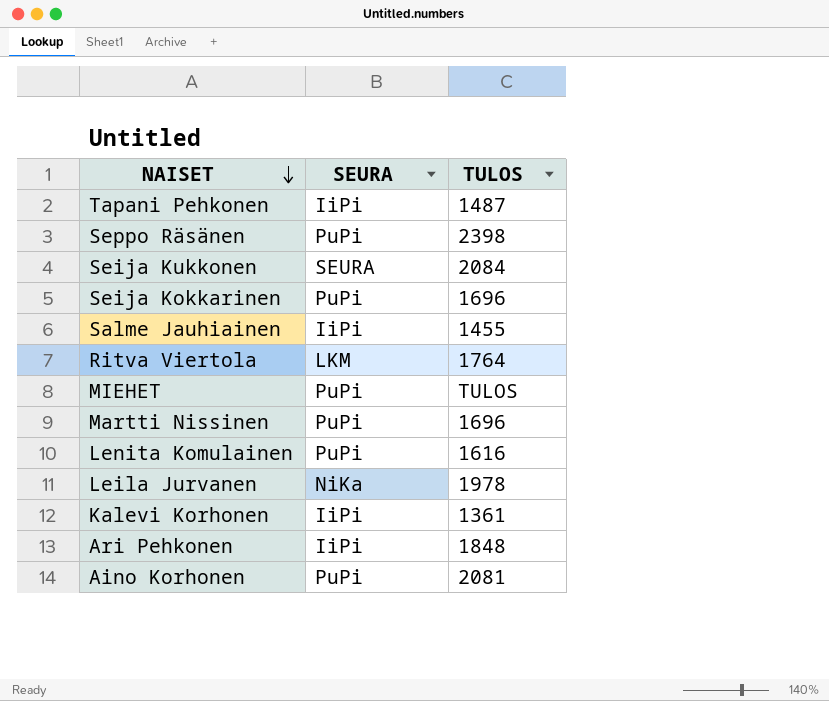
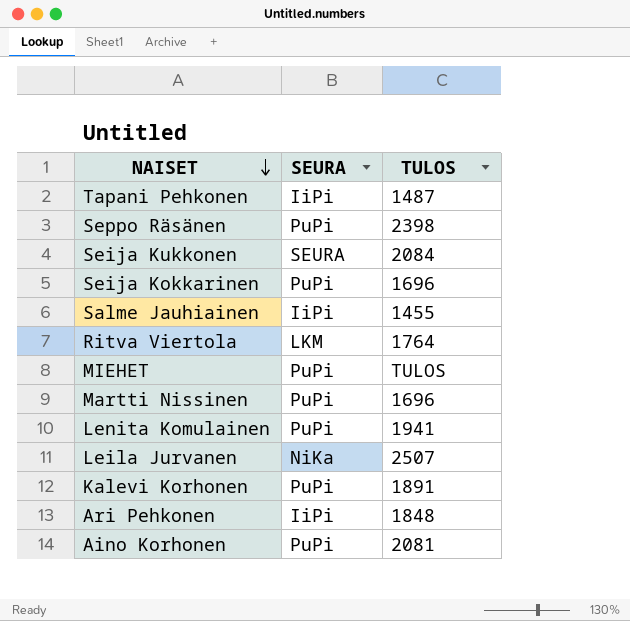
Lenita Komulainen | TULOS: 1616 -> 1941
Leila Jurvanen | TULOS: 1978 -> 2507
Kalevi Korhonen | SEURA: IiPi -> PuPi
Kalevi Korhonen | TULOS: 1361 -> 1891

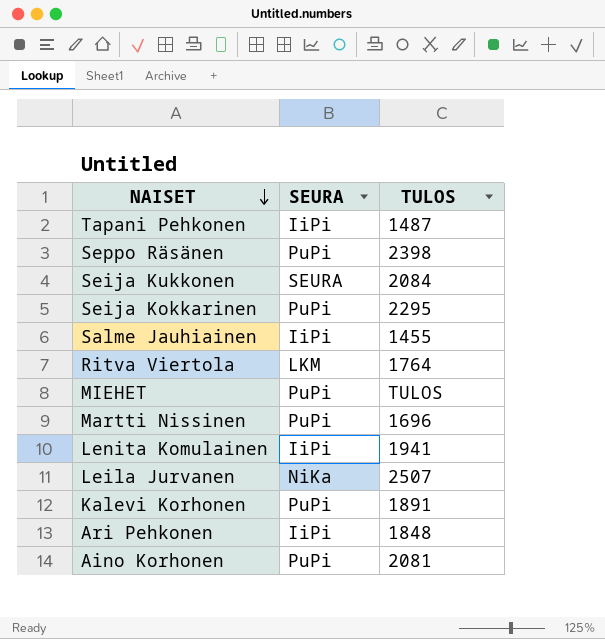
Seija Kokkarinen | TULOS: 1696 -> 2295
Lenita Komulainen | SEURA: PuPi -> IiPi

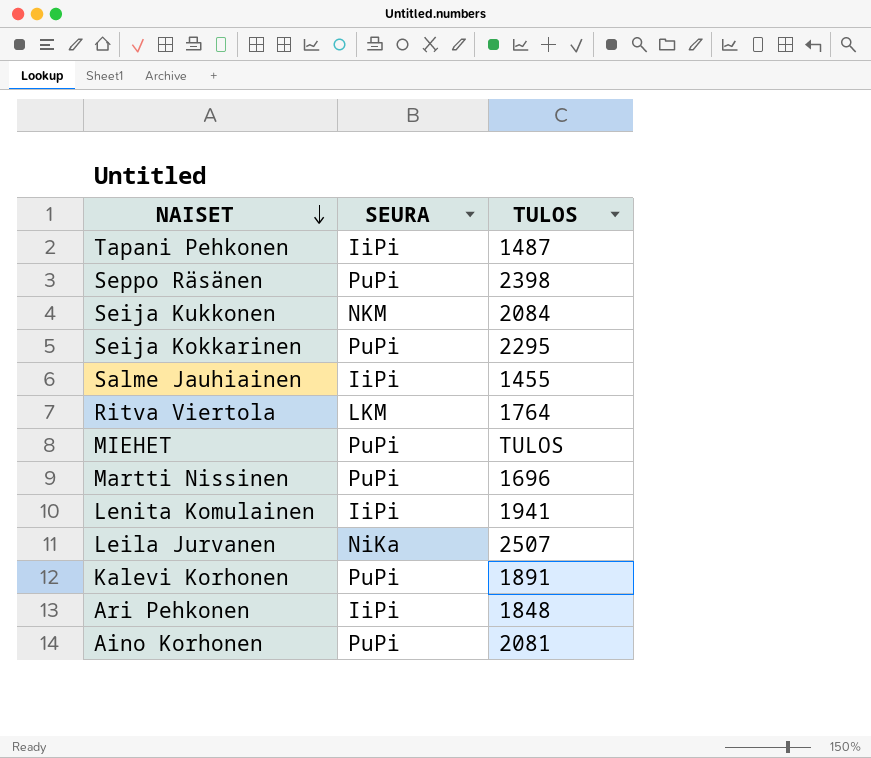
Seija Kukkonen | SEURA: SEURA -> NKM

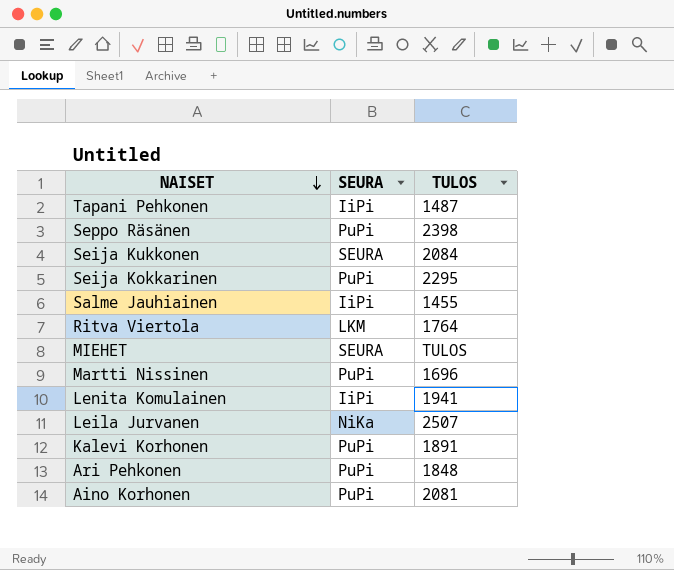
Seija Kukkonen | SEURA: NKM -> SEURA
MIEHET | SEURA: PuPi -> SEURA
Ari Pehkonen | SEURA: IiPi -> PuPi

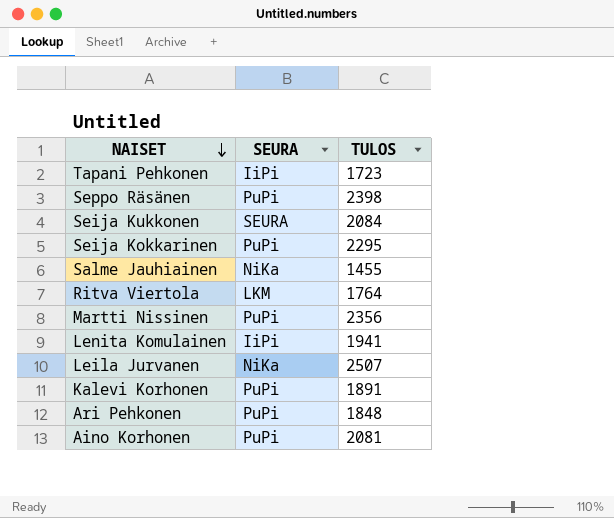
row MIEHET: SEURA | TULOS -> none
Tapani Pehkonen | TULOS: 1487 -> 1723
Salme Jauhiainen | SEURA: IiPi -> NiKa
Martti Nissinen | TULOS: 1696 -> 2356

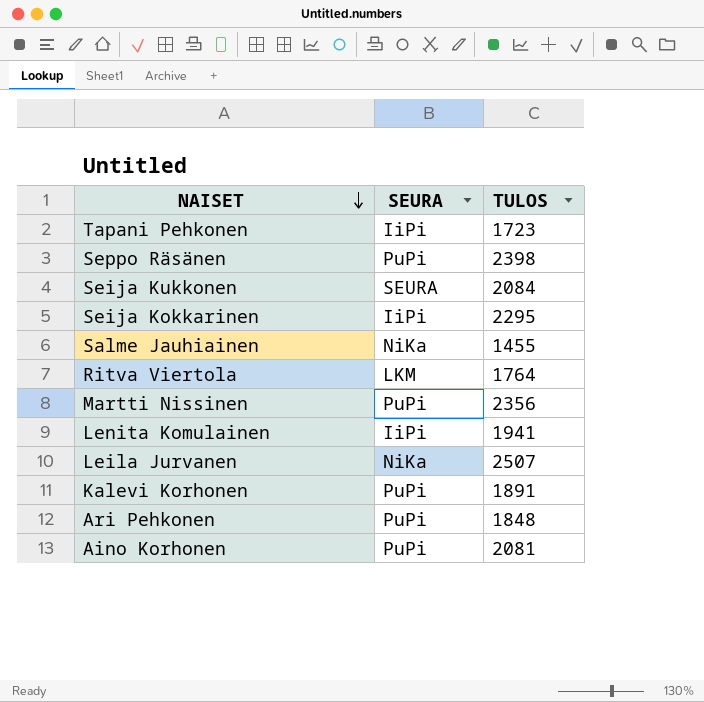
Seija Kokkarinen | SEURA: PuPi -> IiPi

